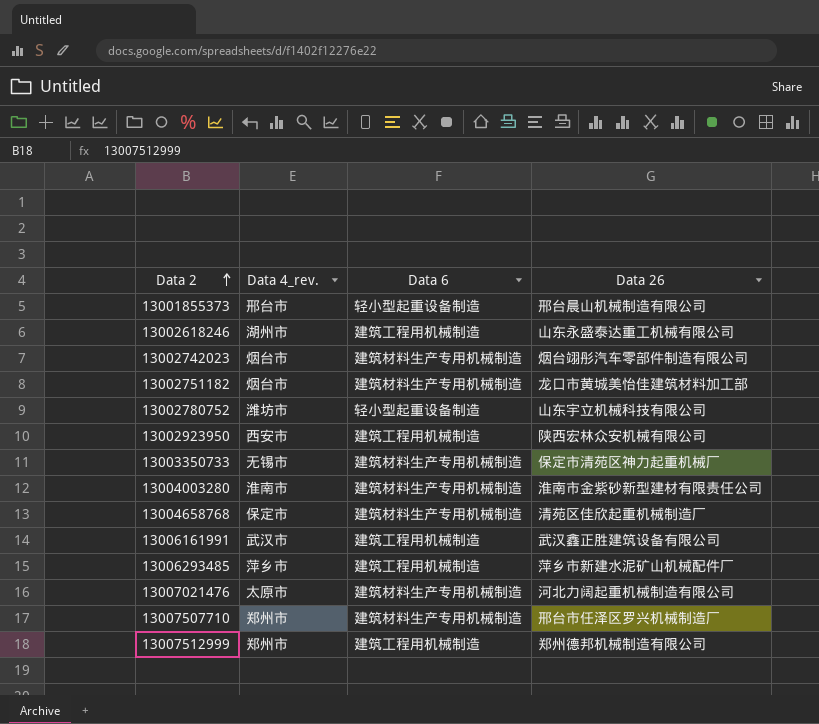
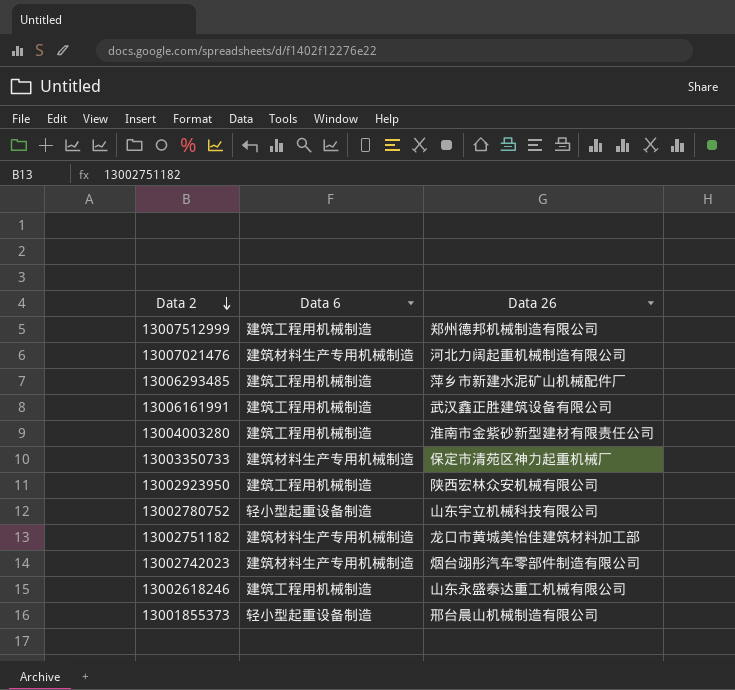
row order: Data 2 ascending -> Data 2 descending
column Data 4_rev. | position: 2 -> none
row 13004658768: 保定市 | 建筑材料生产专用机械制造 | 清苑区佳欣起重机械制造厂 -> none
row 13007507710: 郑州市 | 建筑材料生产专用机械制造 | 邢台市任泽区罗兴机械制造厂 -> none
13004003280 | Data 6: 建筑材料生产专用机械制造 -> 建筑工程用机械制造

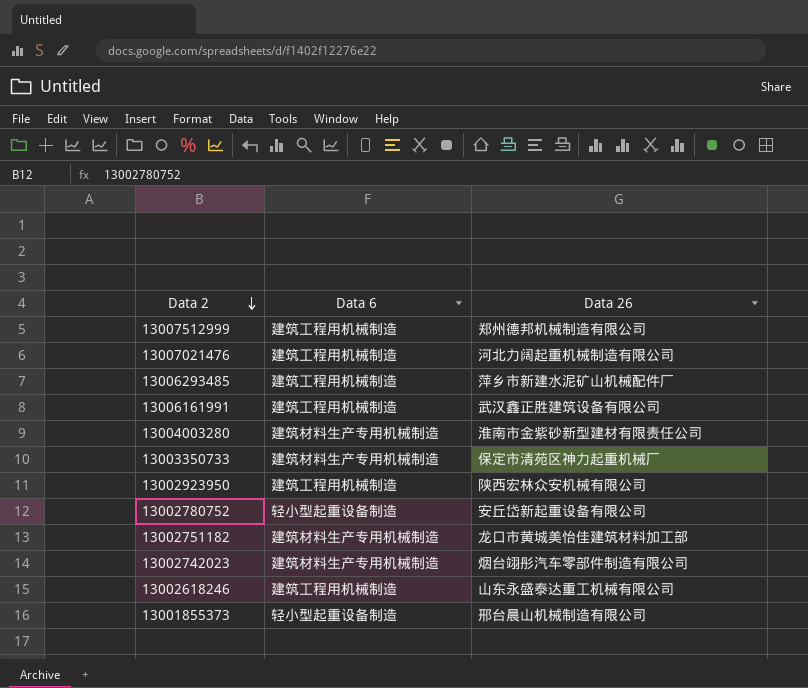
13007021476 | Data 6: 建筑材料生产专用机械制造 -> 建筑工程用机械制造
13004003280 | Data 6: 建筑工程用机械制造 -> 建筑材料生产专用机械制造
13002780752 | Data 26: 山东宇立机械科技有限公司 -> 安丘岱新起重设备有限公司

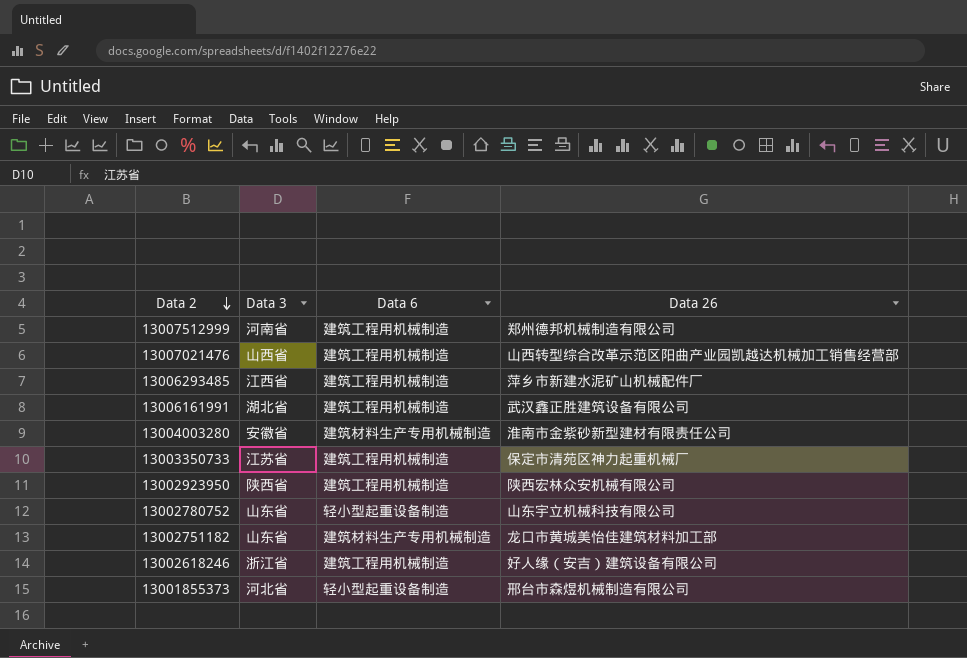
column Data 3 | position: none -> 2
row 13002742023: 建筑材料生产专用机械制造 | 烟台翊彤汽车零部件制造有限公司 -> none
13007021476 | Data 26: 河北力阔起重机械制造有限公司 -> 山西转型综合改革示范区阳曲产业园凯越达机械加工销售经营部
13003350733 | Data 6: 建筑材料生产专用机械制造 -> 建筑工程用机械制造
13002780752 | Data 26: 安丘岱新起重设备有限公司 -> 山东宇立机械科技有限公司
13002618246 | Data 26: 山东永盛泰达重工机械有限公司 -> 好人缘（安吉）建筑设备有限公司
13001855373 | Data 26: 邢台晨山机械制造有限公司 -> 邢台市森煜机械制造有限公司

